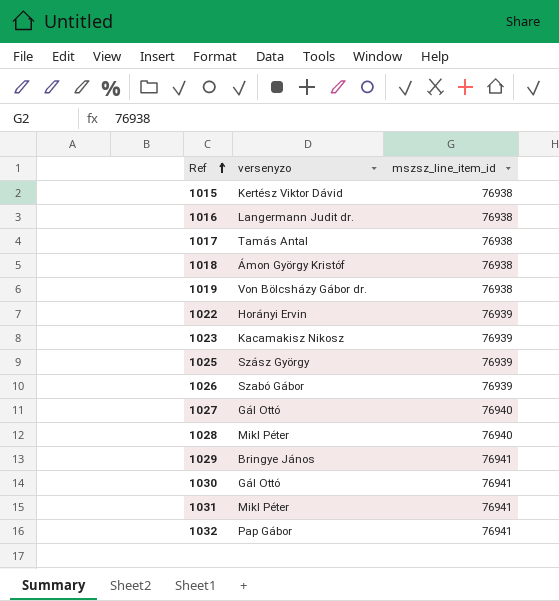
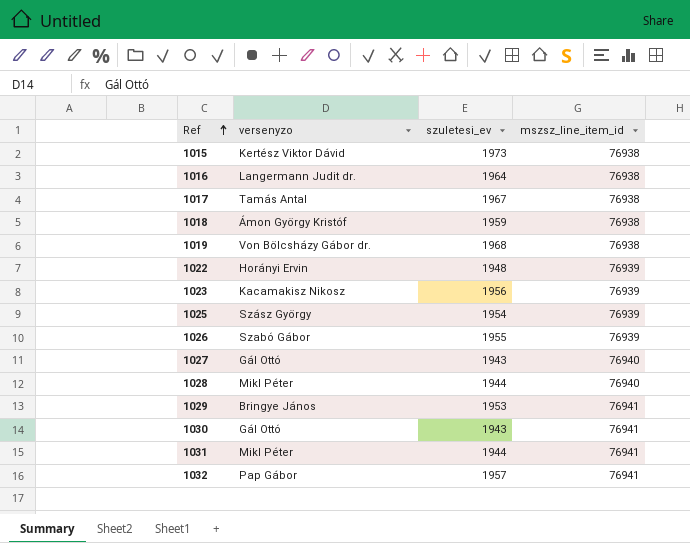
column szuletesi_ev | position: none -> 3

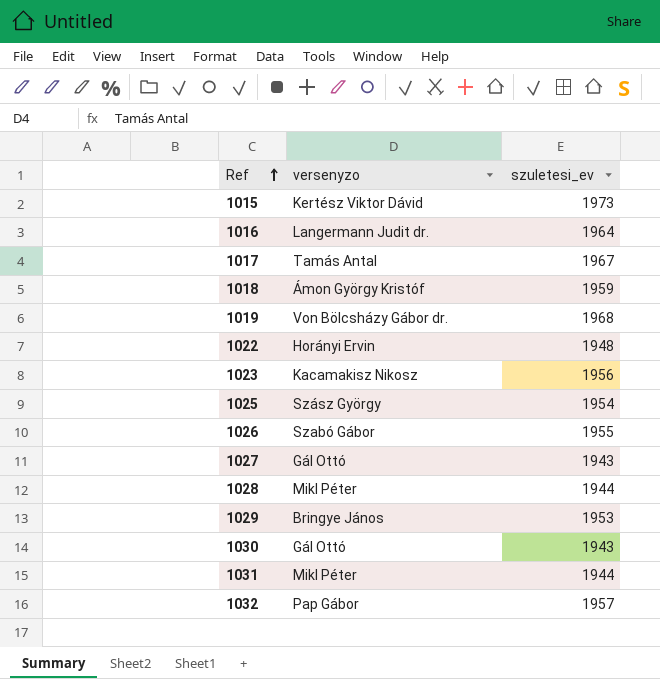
column mszsz_line_item_id | position: 4 -> none

